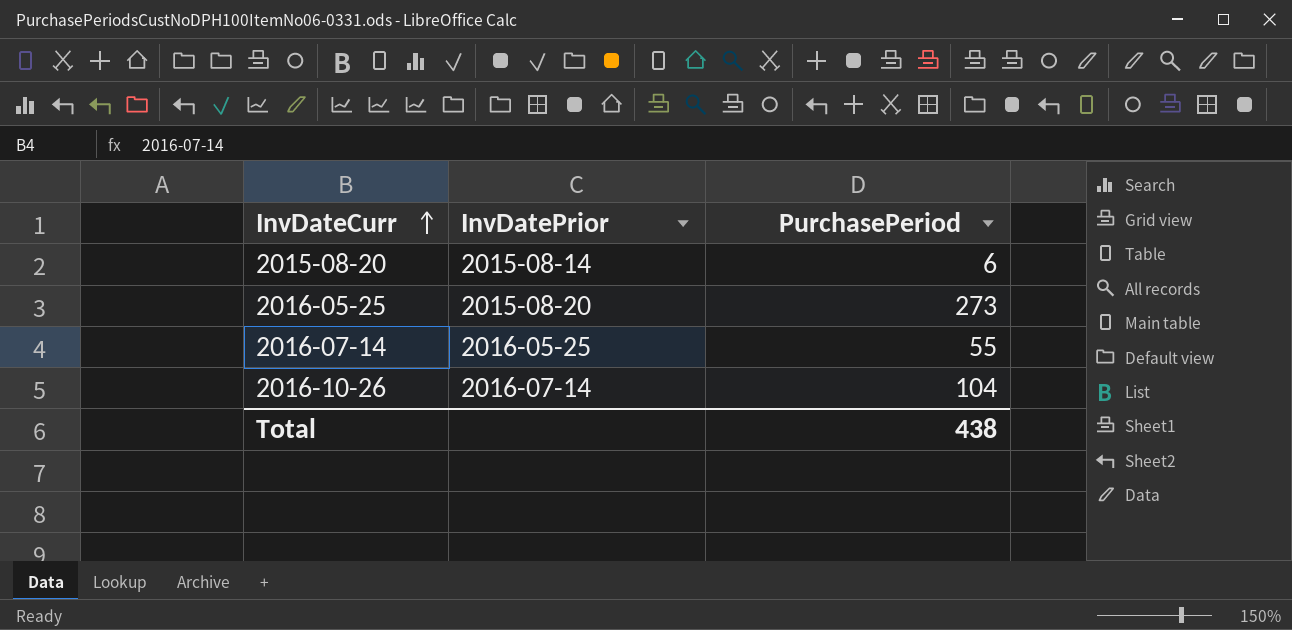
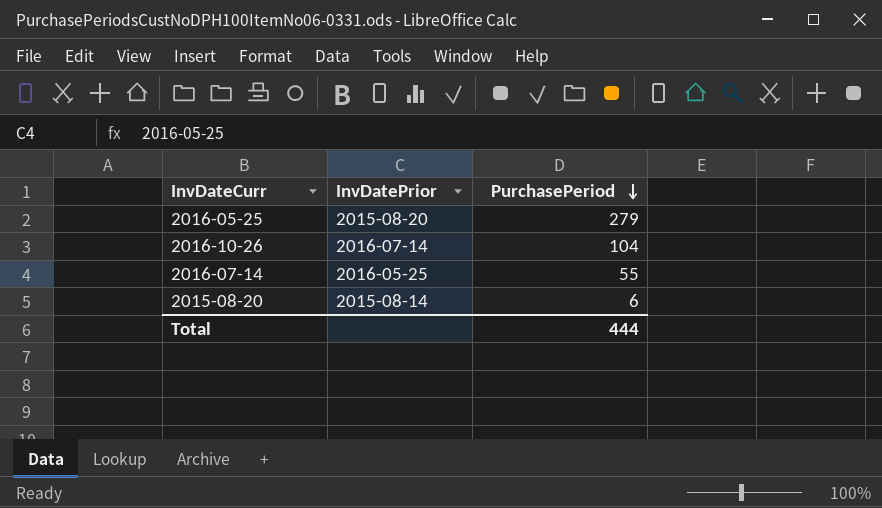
row order: InvDateCurr ascending -> PurchasePeriod descending
2016-05-25 | PurchasePeriod: 273 -> 279
Total | PurchasePeriod: 438 -> 444

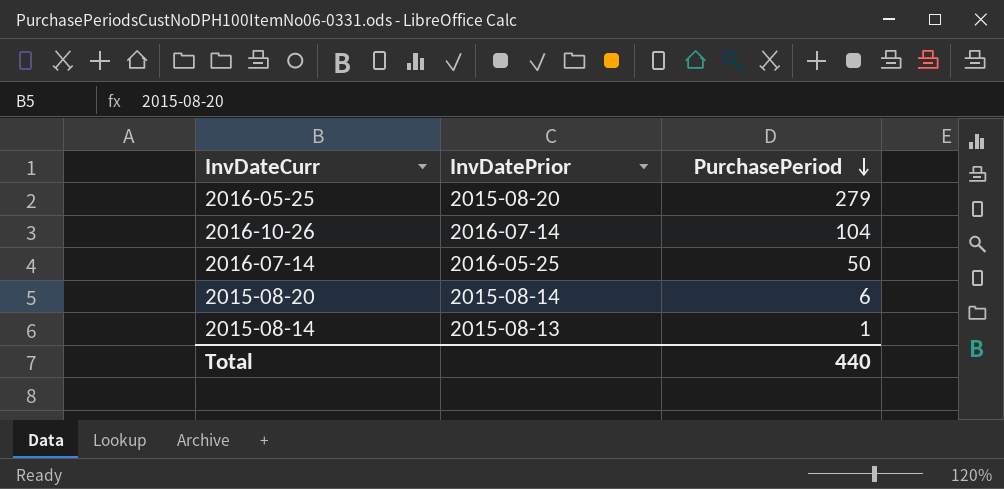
2016-07-14 | PurchasePeriod: 55 -> 50
row 2015-08-14: none -> 2015-08-13 | 1
Total | PurchasePeriod: 444 -> 440

